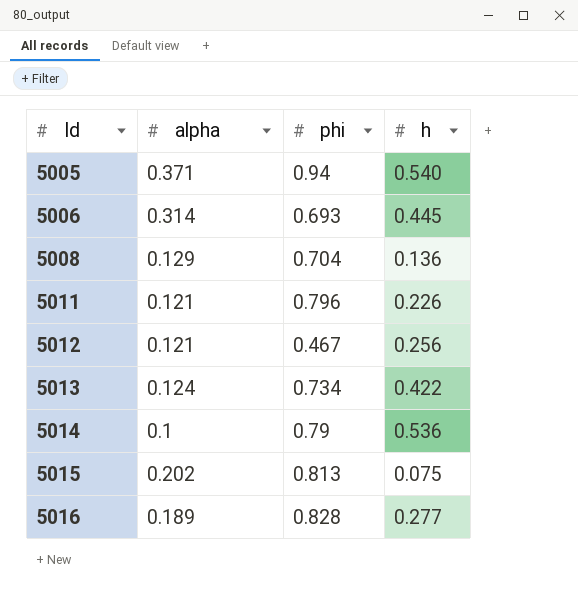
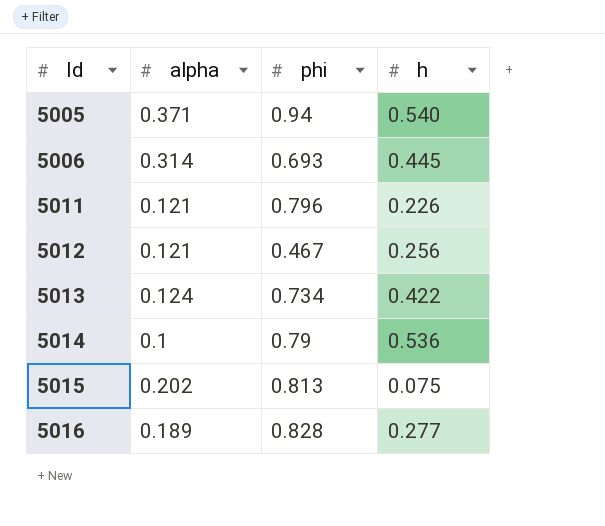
row 5008: 0.129 | 0.704 | 0.136 -> none

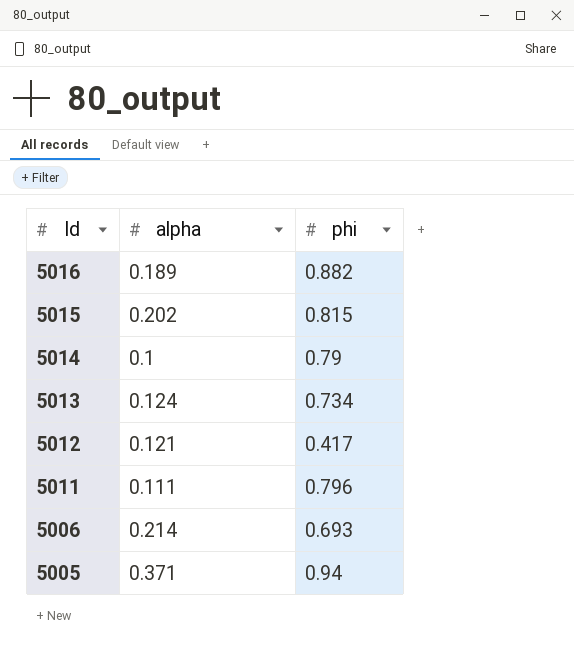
row order: Id ascending -> Id descending
column h | position: 4 -> none
5016 | phi: 0.828 -> 0.882
5015 | phi: 0.813 -> 0.815
5012 | phi: 0.467 -> 0.417
5011 | alpha: 0.121 -> 0.111
5006 | alpha: 0.314 -> 0.214

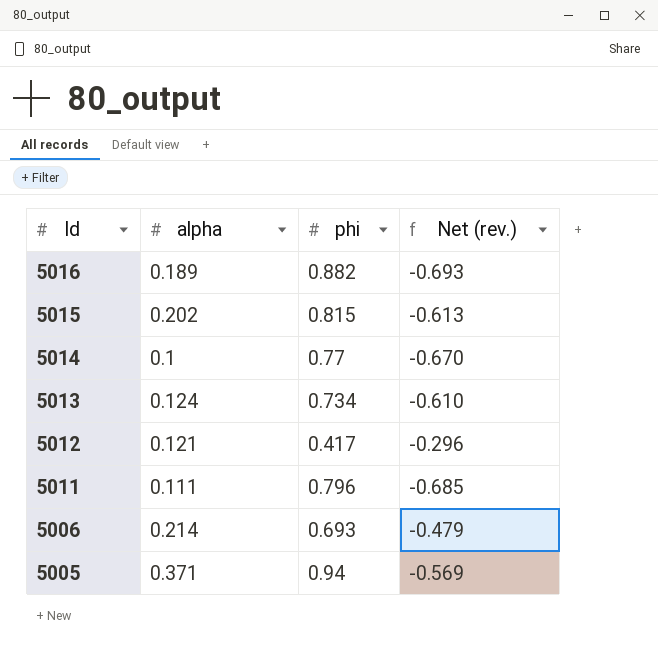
column Net (rev.) | formula: none -> [alpha] - [phi]
5014 | phi: 0.79 -> 0.77

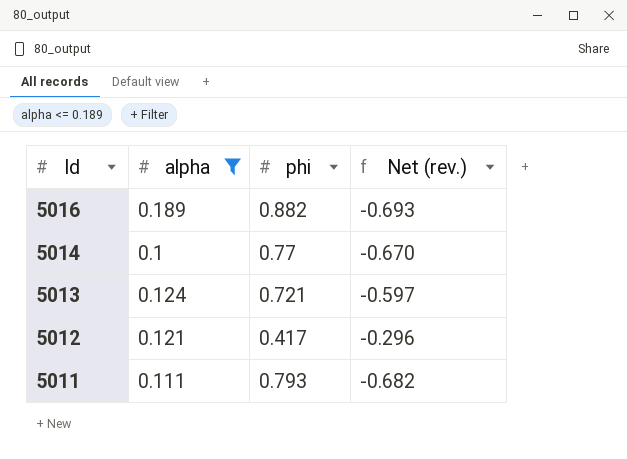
filter: none -> alpha <= 0.189
5013 | phi: 0.734 -> 0.721
5013 | Net (rev.): -0.610 -> -0.597
5011 | phi: 0.796 -> 0.793
5011 | Net (rev.): -0.685 -> -0.682

